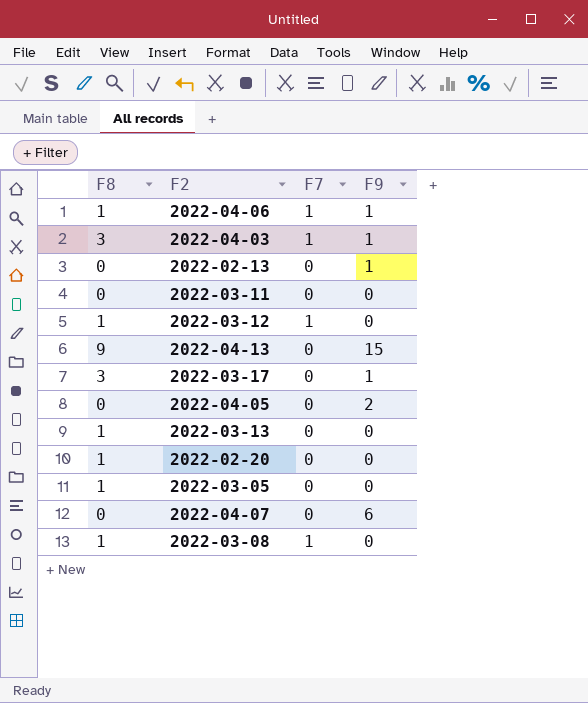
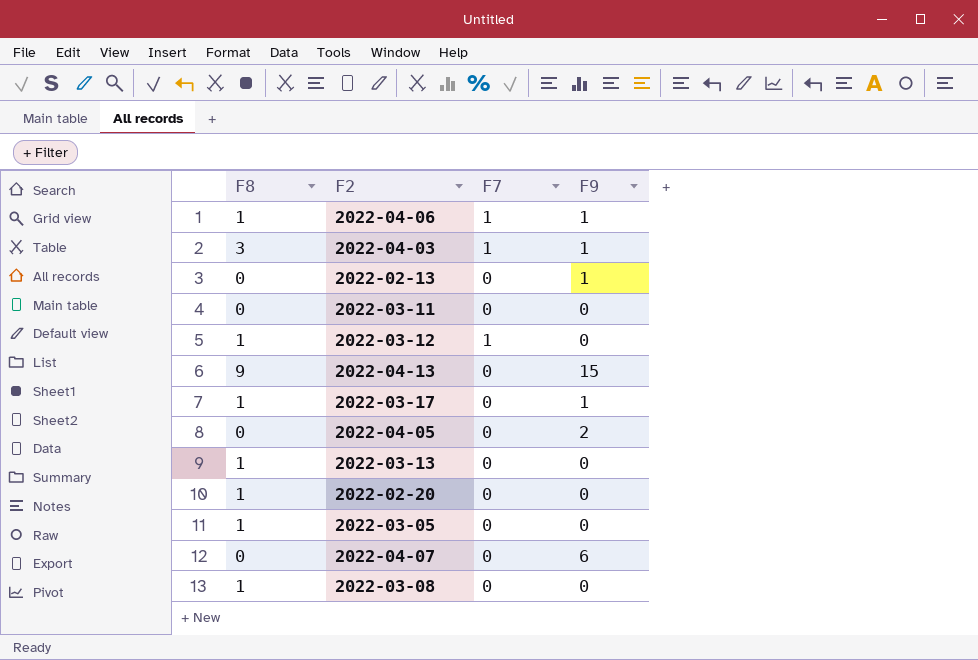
2022-03-17 | F8: 3 -> 1
2022-03-08 | F7: 1 -> 0

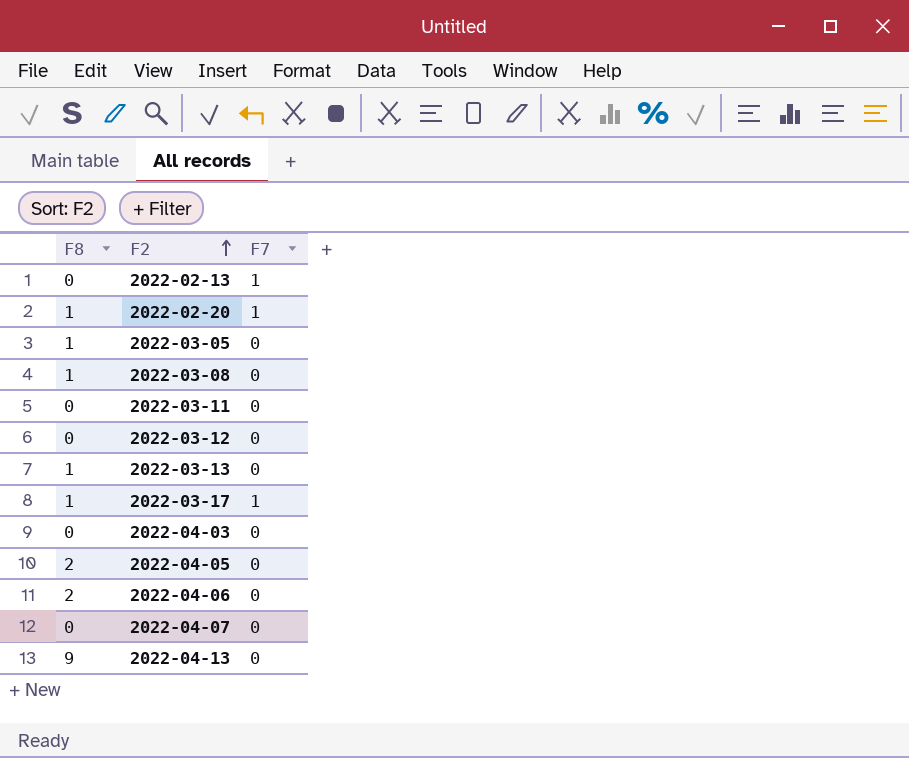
row order: none -> F2 ascending
column F9 | position: 4 -> none
2022-02-13 | F7: 0 -> 1
2022-02-20 | F7: 0 -> 1
2022-03-12 | F8: 1 -> 0
2022-03-12 | F7: 1 -> 0
2022-03-17 | F7: 0 -> 1
2022-04-03 | F8: 3 -> 0
2022-04-03 | F7: 1 -> 0
2022-04-05 | F8: 0 -> 2
2022-04-06 | F8: 1 -> 2
2022-04-06 | F7: 1 -> 0

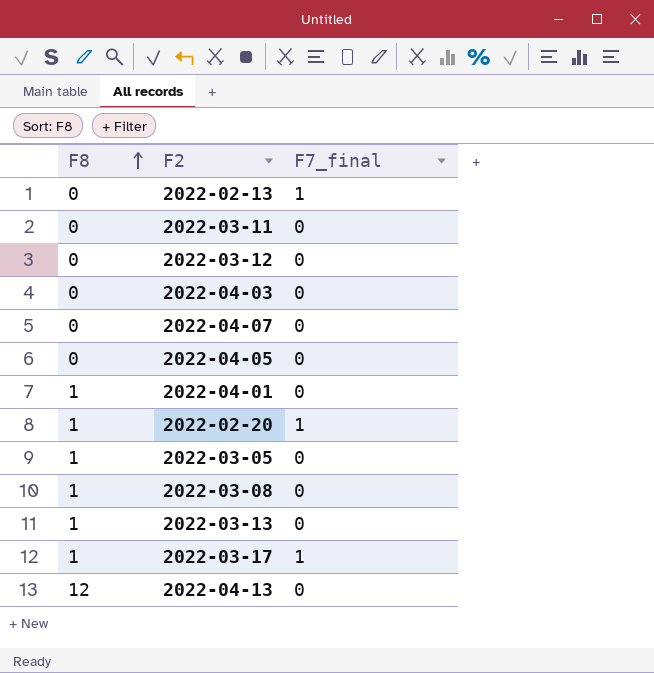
row order: F2 ascending -> F8 ascending
column name: F7 -> F7_final
row 2022-04-06: 2 | 0 -> none
2022-04-05 | F8: 2 -> 0
row 2022-04-01: none -> 1 | 0
2022-04-13 | F8: 9 -> 12

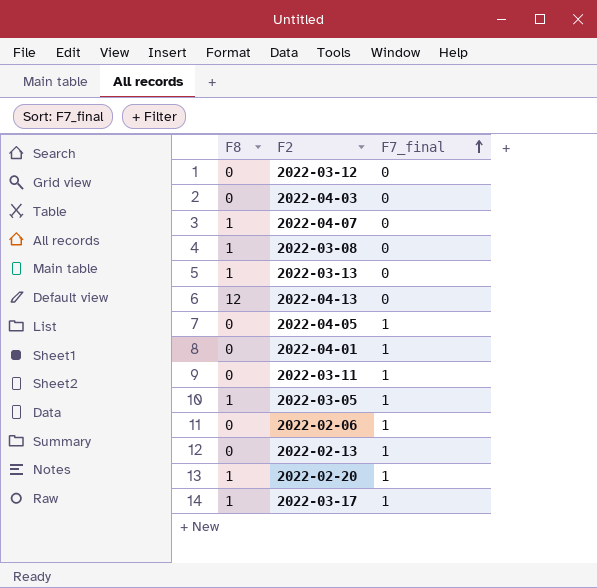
row order: F8 ascending -> F7_final ascending
2022-04-07 | F8: 0 -> 1
2022-04-05 | F7_final: 0 -> 1
2022-04-01 | F8: 1 -> 0
2022-04-01 | F7_final: 0 -> 1
2022-03-11 | F7_final: 0 -> 1
2022-03-05 | F7_final: 0 -> 1
row 2022-02-06: none -> 0 | 1

